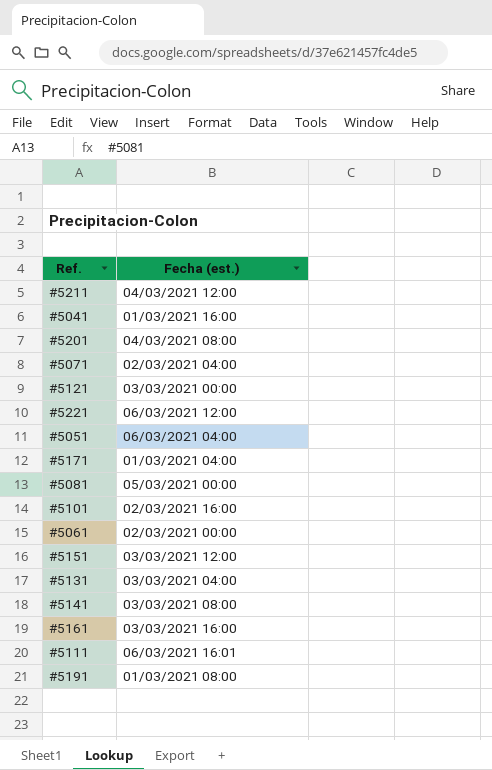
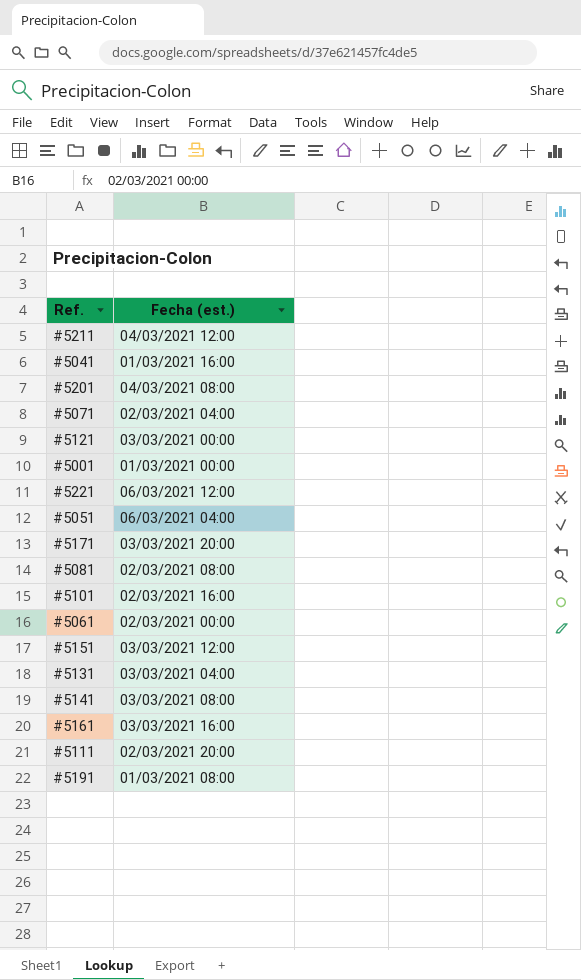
row #5001: none -> 01/03/2021 00:00
#5171 | Fecha (est.): 01/03/2021 04:00 -> 03/03/2021 20:00
#5081 | Fecha (est.): 05/03/2021 00:00 -> 02/03/2021 08:00
#5111 | Fecha (est.): 06/03/2021 16:01 -> 02/03/2021 20:00

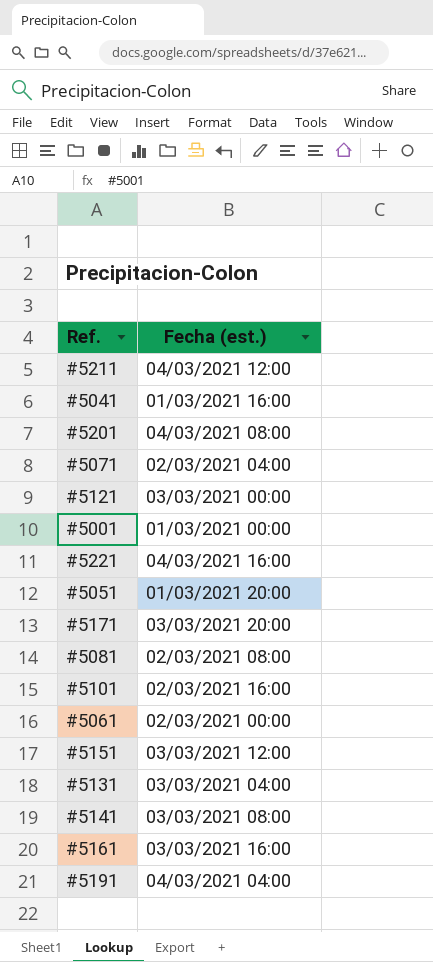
row #5111: 02/03/2021 20:00 -> none
#5221 | Fecha (est.): 06/03/2021 12:00 -> 04/03/2021 16:00
#5051 | Fecha (est.): 06/03/2021 04:00 -> 01/03/2021 20:00
#5191 | Fecha (est.): 01/03/2021 08:00 -> 04/03/2021 04:00

